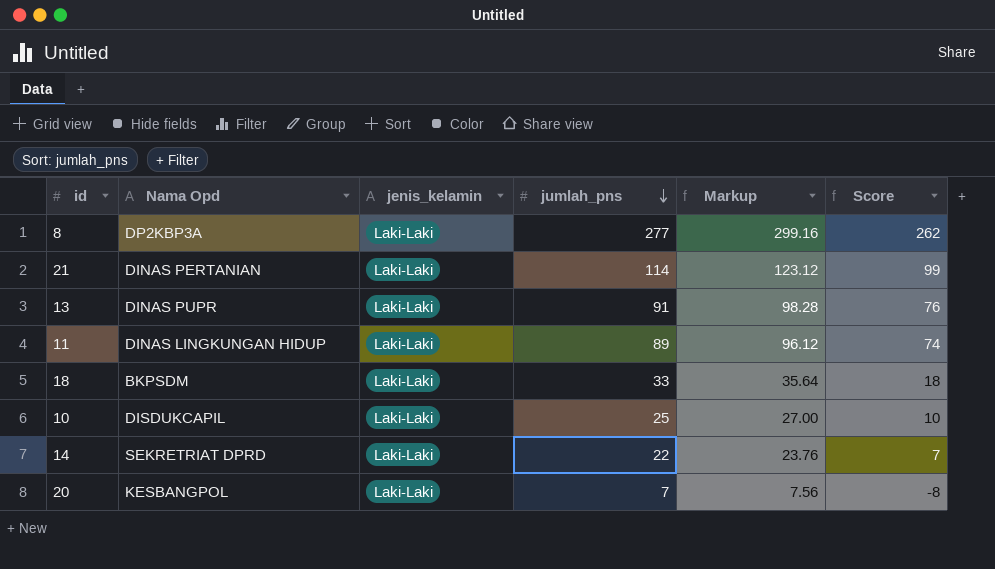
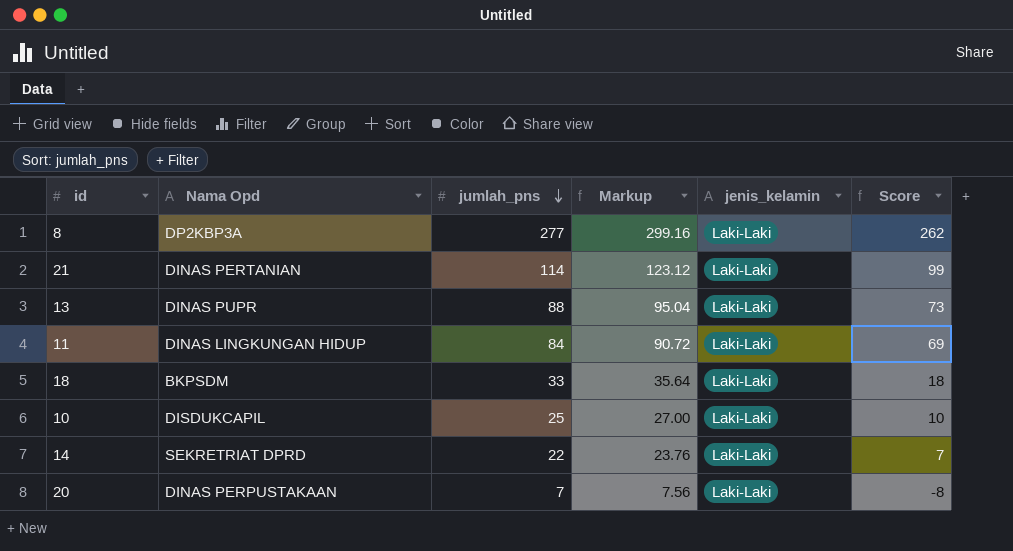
column jenis_kelamin | position: 3 -> 5
13 | jumlah_pns: 91 -> 88
13 | Markup: 98.28 -> 95.04
13 | Score: 76 -> 73
11 | jumlah_pns: 89 -> 84
11 | Markup: 96.12 -> 90.72
11 | Score: 74 -> 69
20 | Nama Opd: KESBANGPOL -> DINAS PERPUSTAKAAN

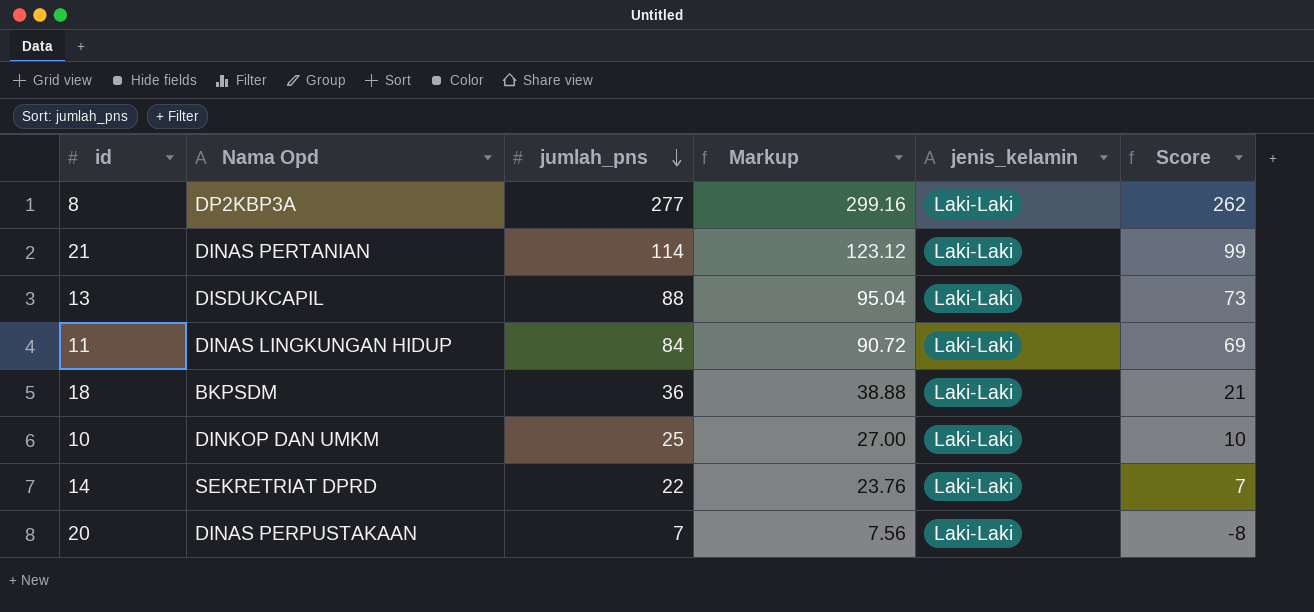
13 | Nama Opd: DINAS PUPR -> DISDUKCAPIL
18 | jumlah_pns: 33 -> 36
18 | Markup: 35.64 -> 38.88
18 | Score: 18 -> 21
10 | Nama Opd: DISDUKCAPIL -> DINKOP DAN UMKM

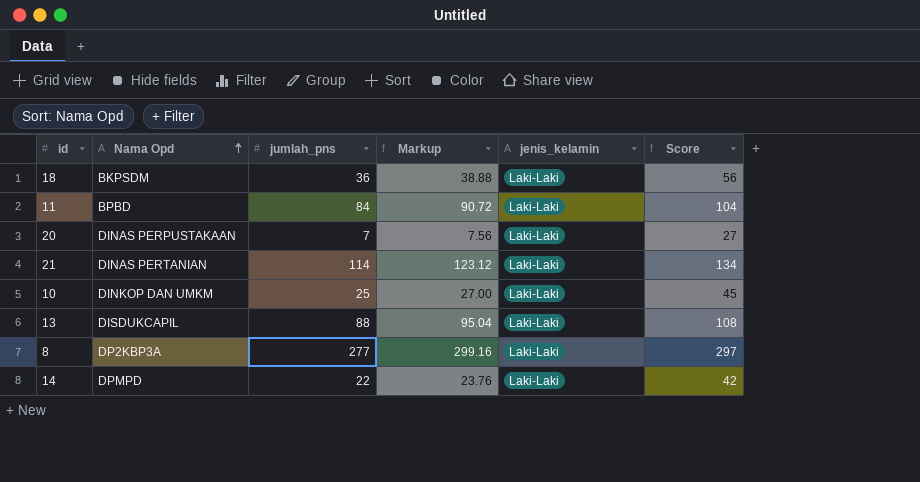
row order: jumlah_pns descending -> Nama Opd ascending
column Score | formula: [jumlah_pns] - 15 -> [jumlah_pns] + 20
11 | Nama Opd: DINAS LINGKUNGAN HIDUP -> BPBD
14 | Nama Opd: SEKRETRIAT DPRD -> DPMPD

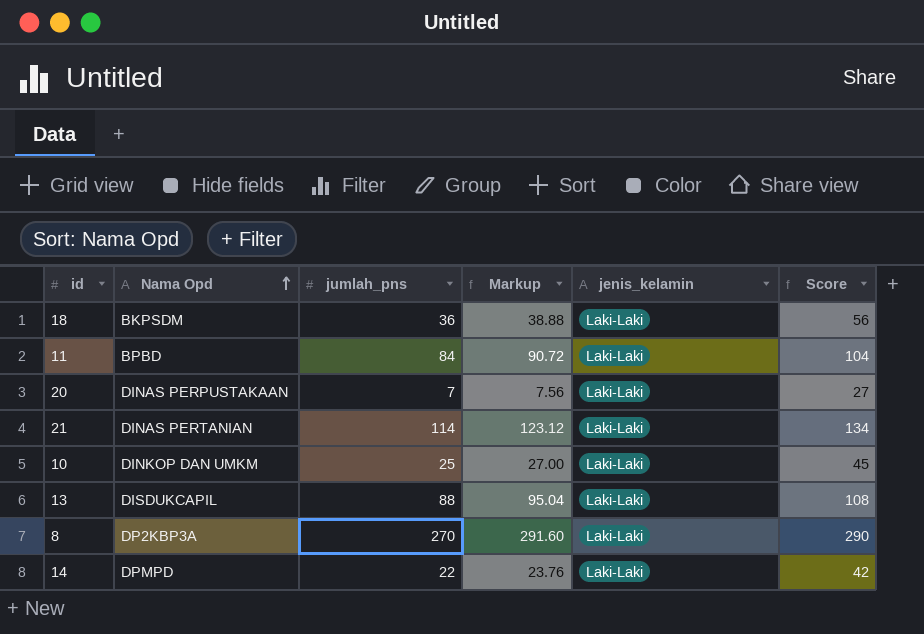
8 | jumlah_pns: 277 -> 270
8 | Markup: 299.16 -> 291.60
8 | Score: 297 -> 290

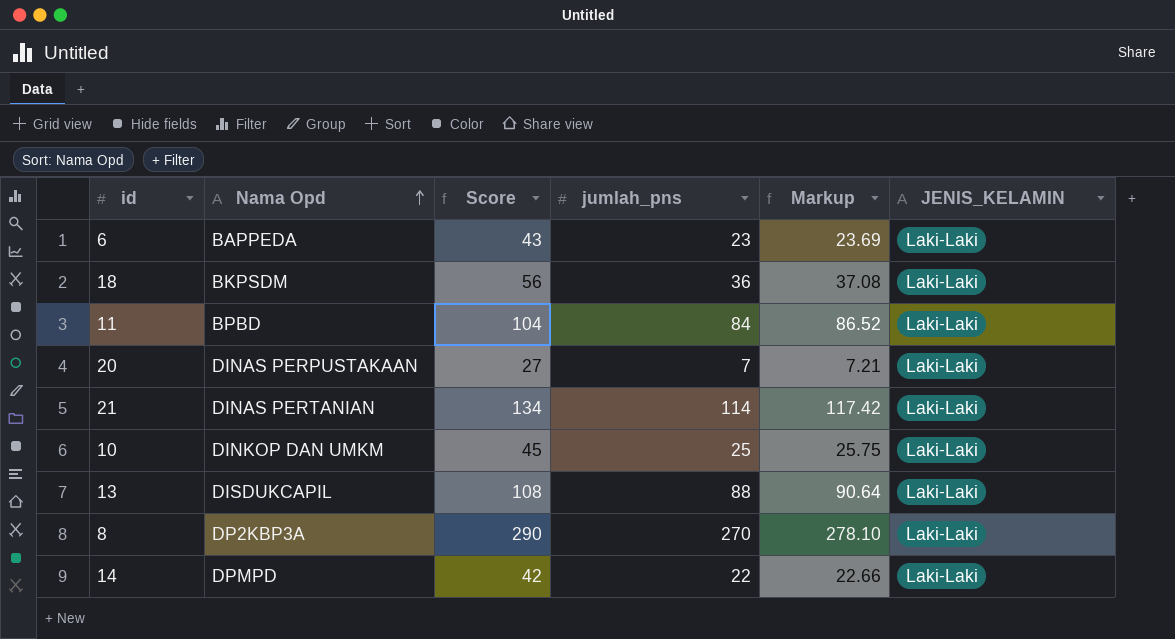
column Score | position: 6 -> 3
column Markup | formula: [jumlah_pns] * 1.08 -> [jumlah_pns] * 1.03
column name: jenis_kelamin -> JENIS_KELAMIN
row 6: none -> BAPPEDA | 43 | 23 | 23.69 | Laki-Laki

